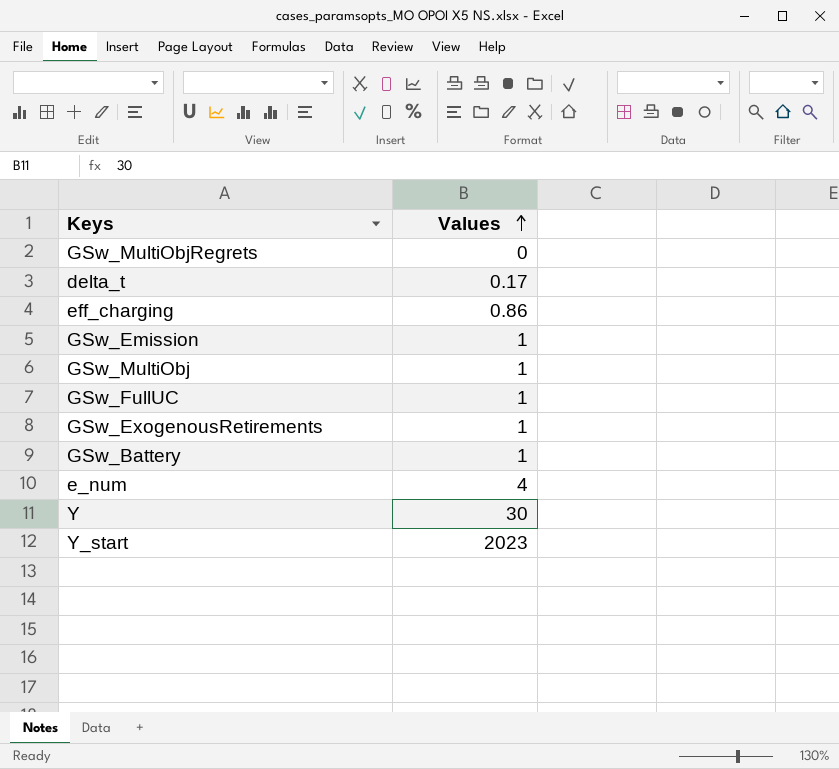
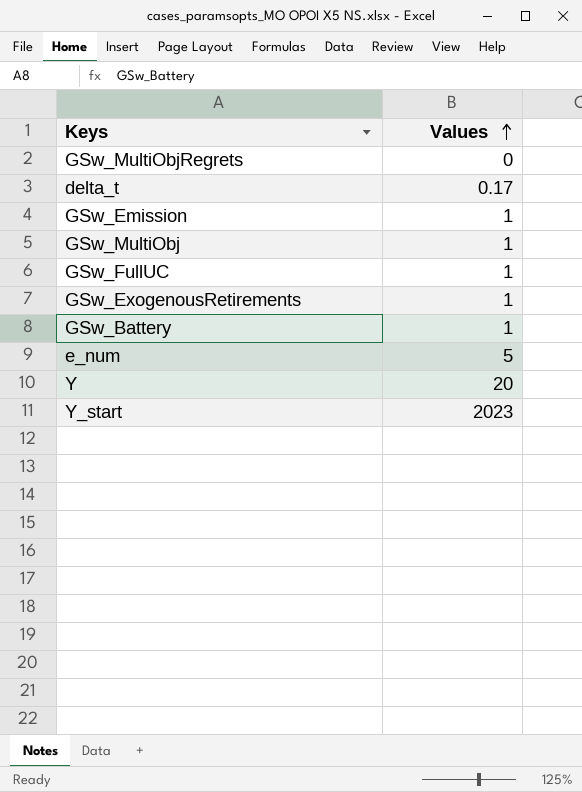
row eff_charging: 0.86 -> none
e_num | Values: 4 -> 5
Y | Values: 30 -> 20

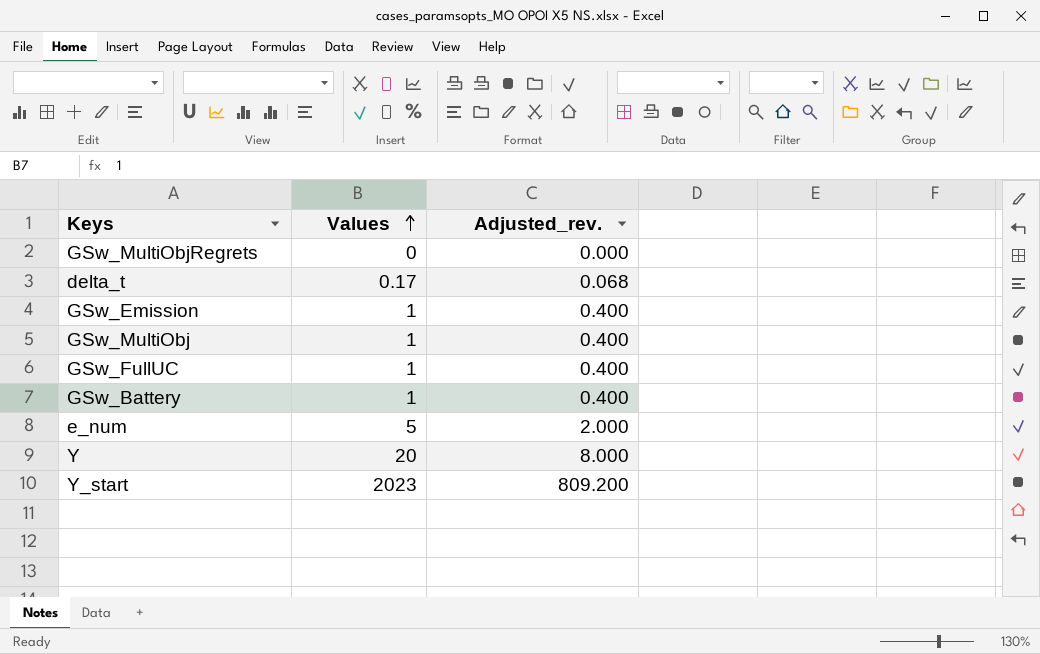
column Adjusted_rev. | formula: none -> [Values] * 0.4
row GSw_ExogenousRetirements: 1 -> none

